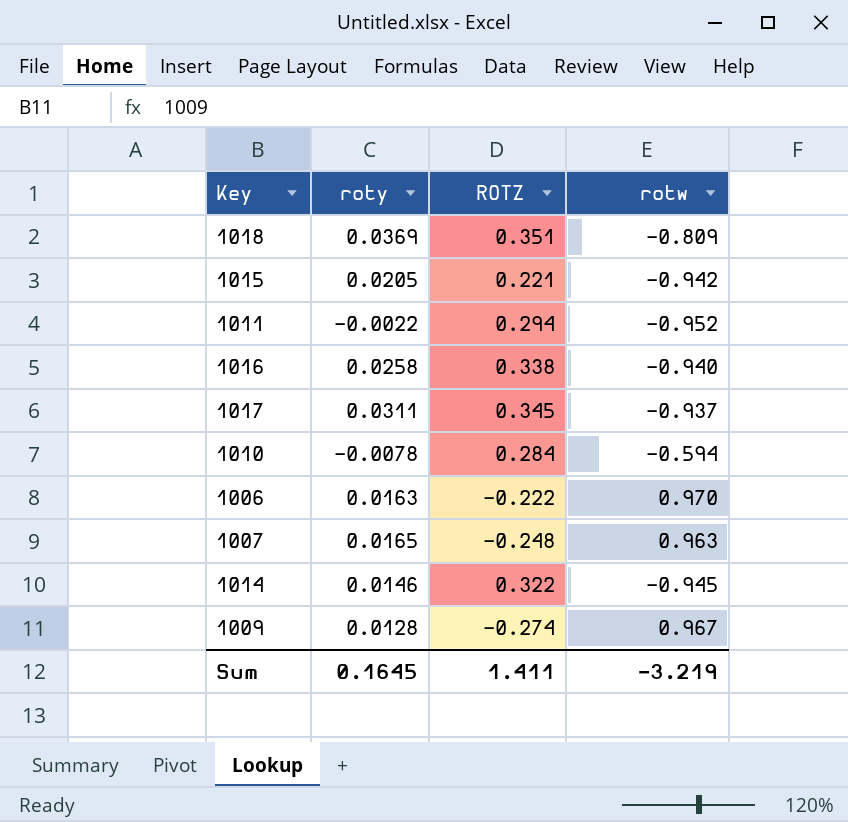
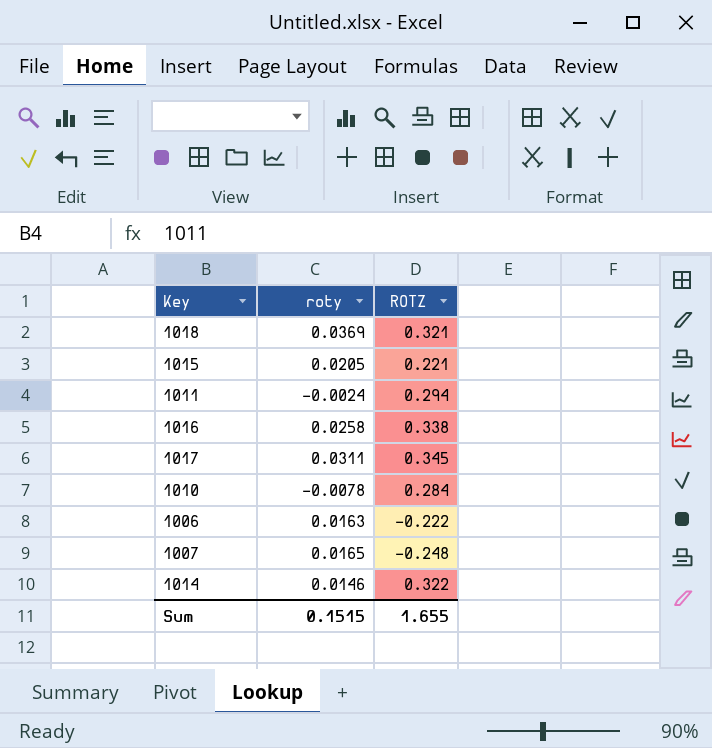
column rotw | position: 4 -> none
row 1009: 0.0128 | -0.274 | 0.967 -> none
1018 | ROTZ: 0.351 -> 0.321
1011 | roty: -0.0022 -> -0.0024
Sum | roty: 0.1645 -> 0.1515
Sum | ROTZ: 1.411 -> 1.655

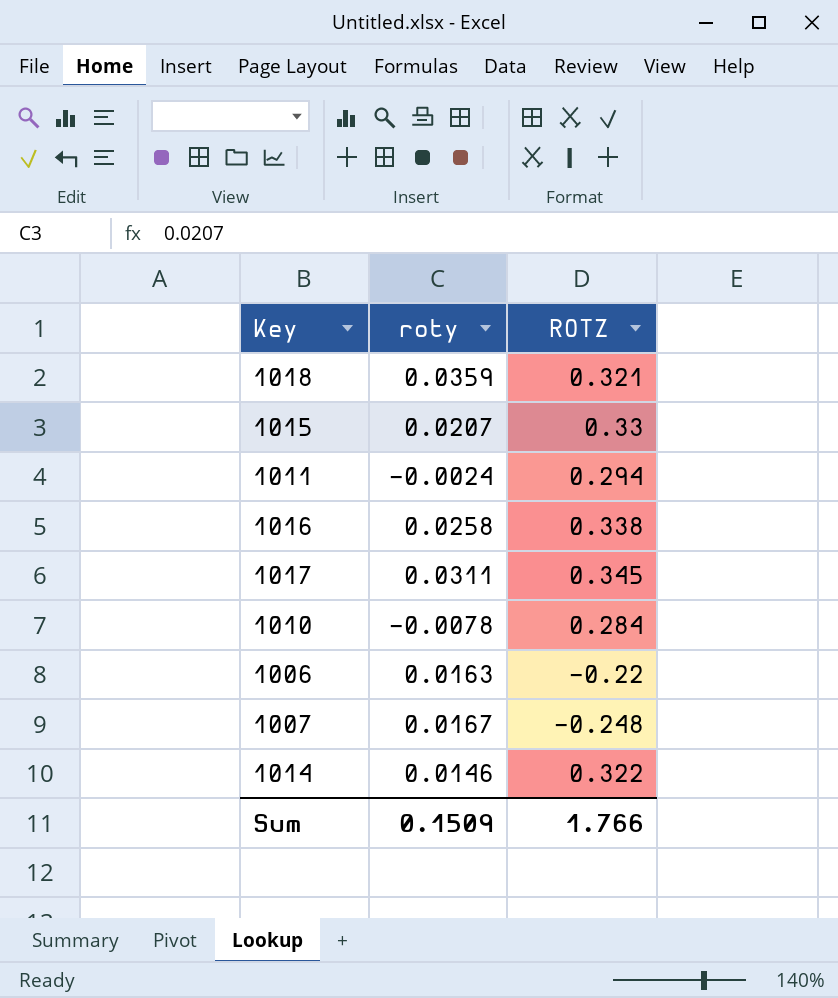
1018 | roty: 0.0369 -> 0.0359
1015 | roty: 0.0205 -> 0.0207
1015 | ROTZ: 0.221 -> 0.33
1006 | ROTZ: -0.222 -> -0.22
1007 | roty: 0.0165 -> 0.0167
Sum | roty: 0.1515 -> 0.1509
Sum | ROTZ: 1.655 -> 1.766

